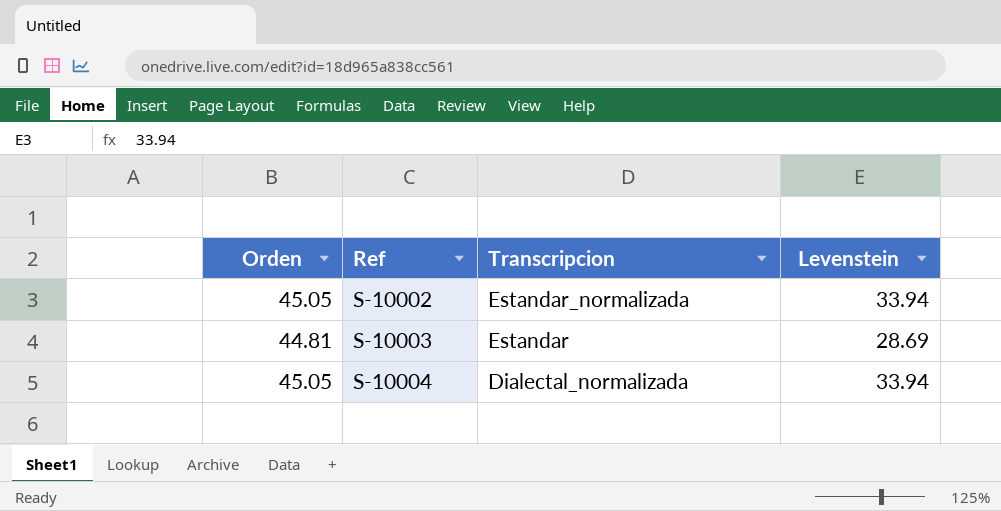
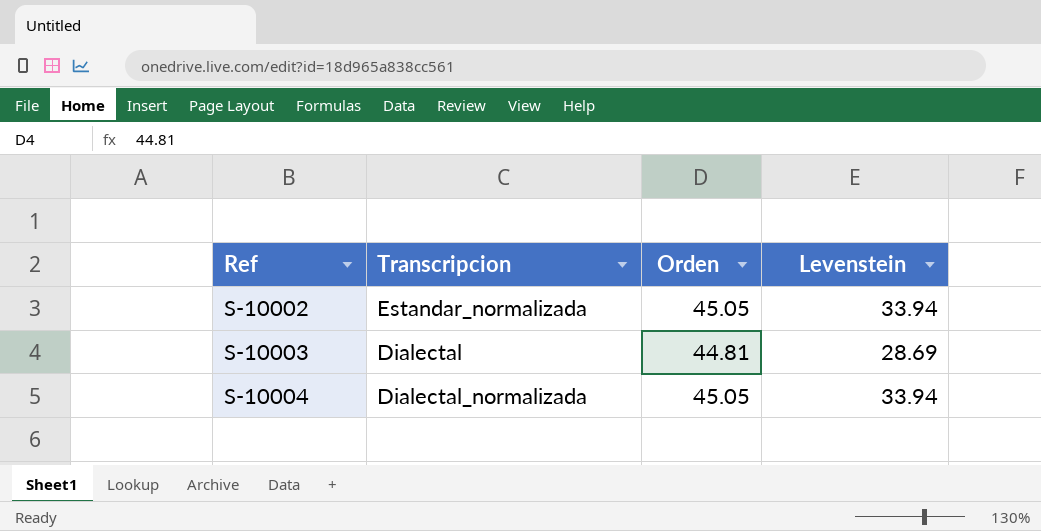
column Orden | position: 1 -> 3
S-10003 | Transcripcion: Estandar -> Dialectal

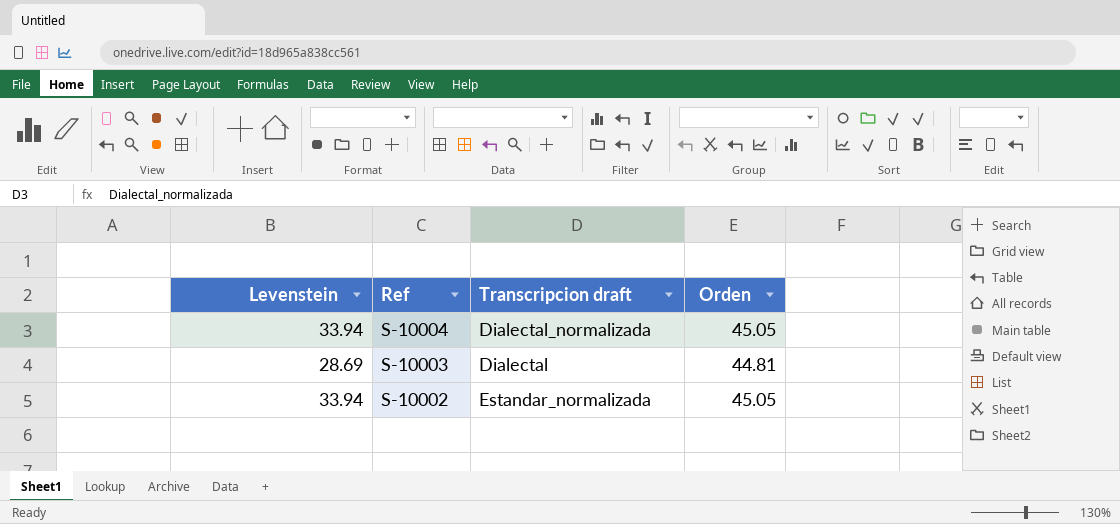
row order: Ref ascending -> Ref descending
column Levenstein | position: 4 -> 1
column name: Transcripcion -> Transcripcion draft

